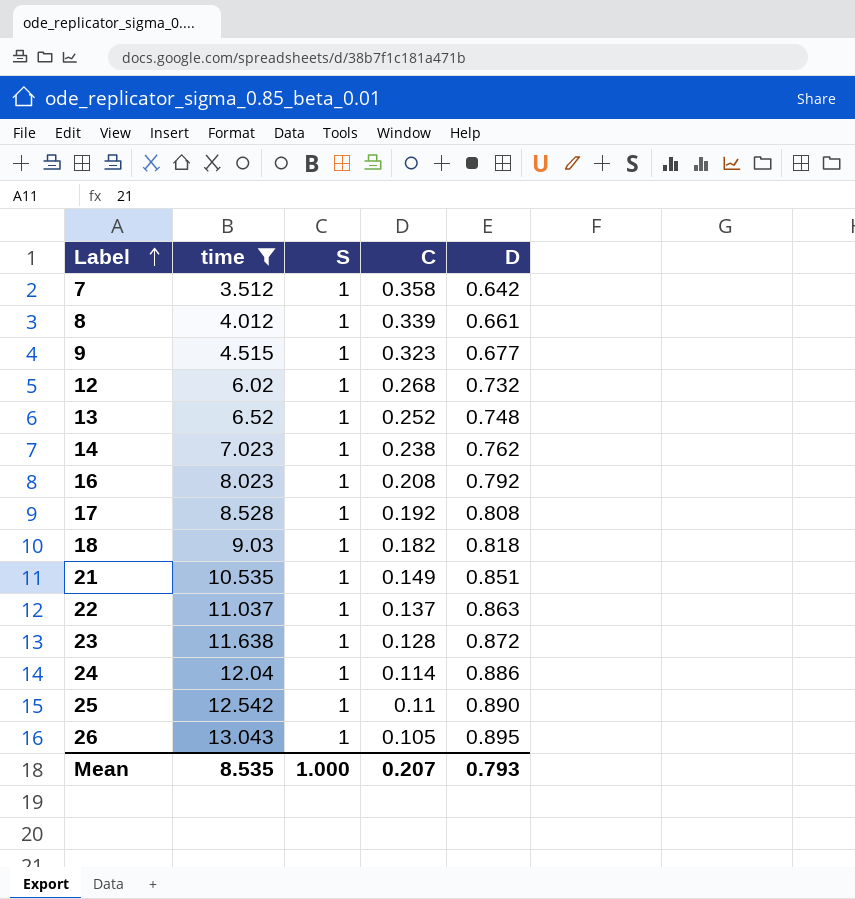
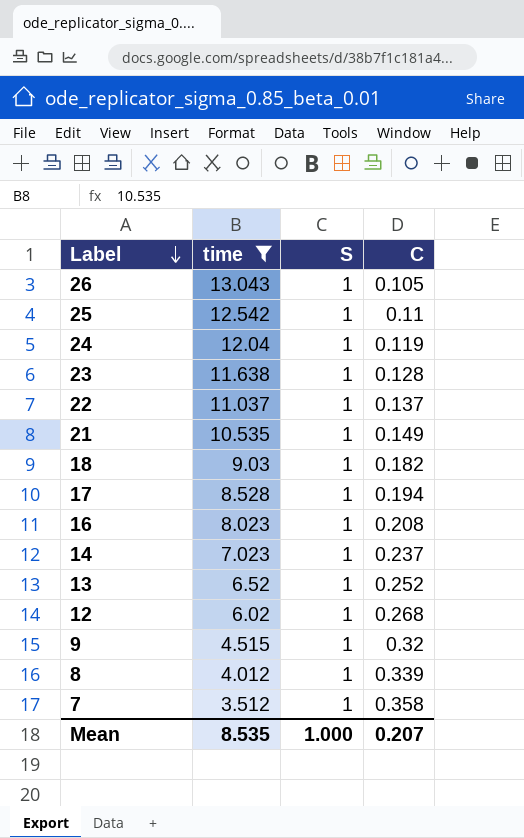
row order: Label ascending -> Label descending
column D | formula: [S] - [C] -> none
24 | C: 0.114 -> 0.119
17 | C: 0.192 -> 0.194
14 | C: 0.238 -> 0.237
9 | C: 0.323 -> 0.32

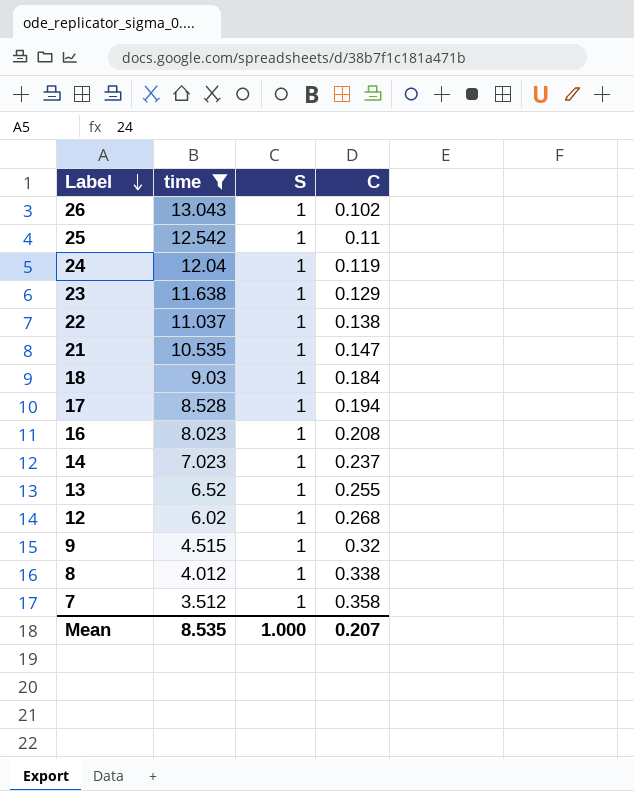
26 | C: 0.105 -> 0.102
23 | C: 0.128 -> 0.129
22 | C: 0.137 -> 0.138
21 | C: 0.149 -> 0.147
18 | C: 0.182 -> 0.184
13 | C: 0.252 -> 0.255
8 | C: 0.339 -> 0.338

